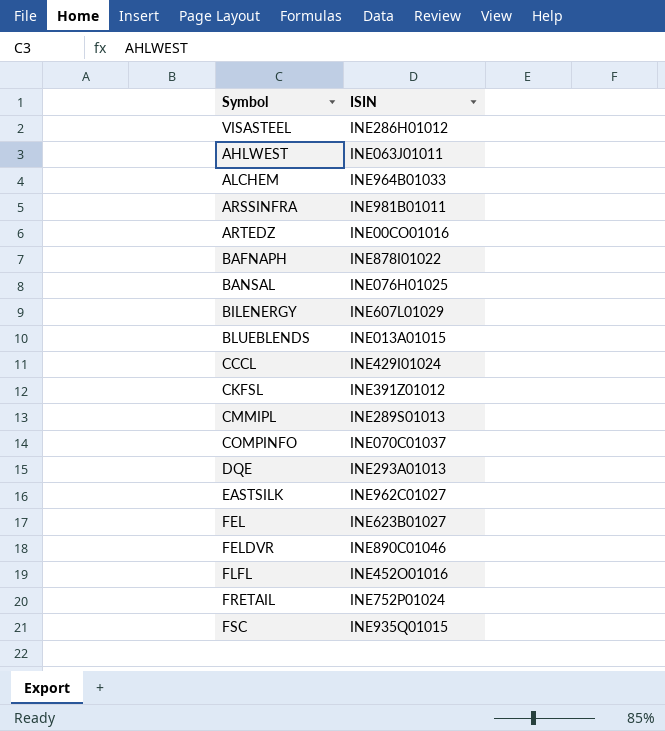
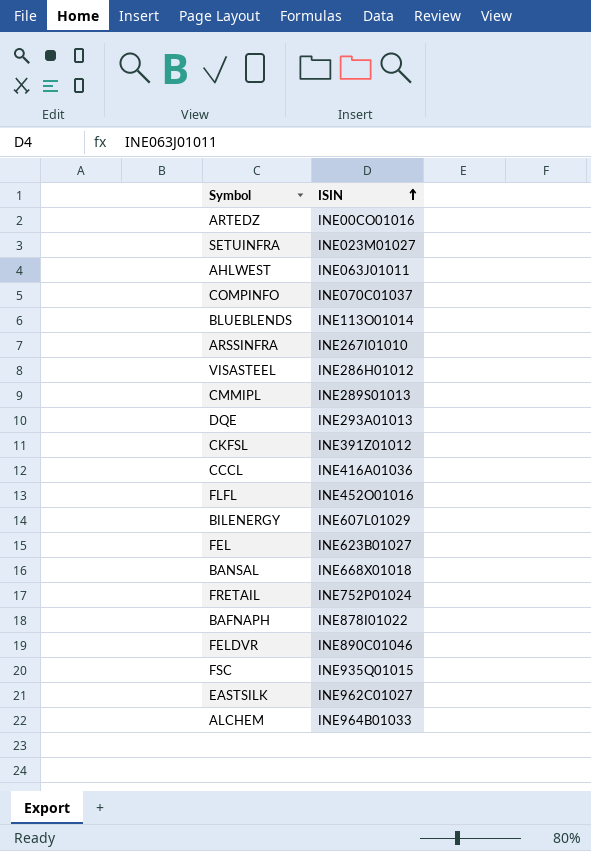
row order: none -> ISIN ascending
row SETUINFRA: none -> INE023M01027
BLUEBLENDS | ISIN: INE013A01015 -> INE113O01014
ARSSINFRA | ISIN: INE981B01011 -> INE267I01010
CCCL | ISIN: INE429I01024 -> INE416A01036
BANSAL | ISIN: INE076H01025 -> INE668X01018

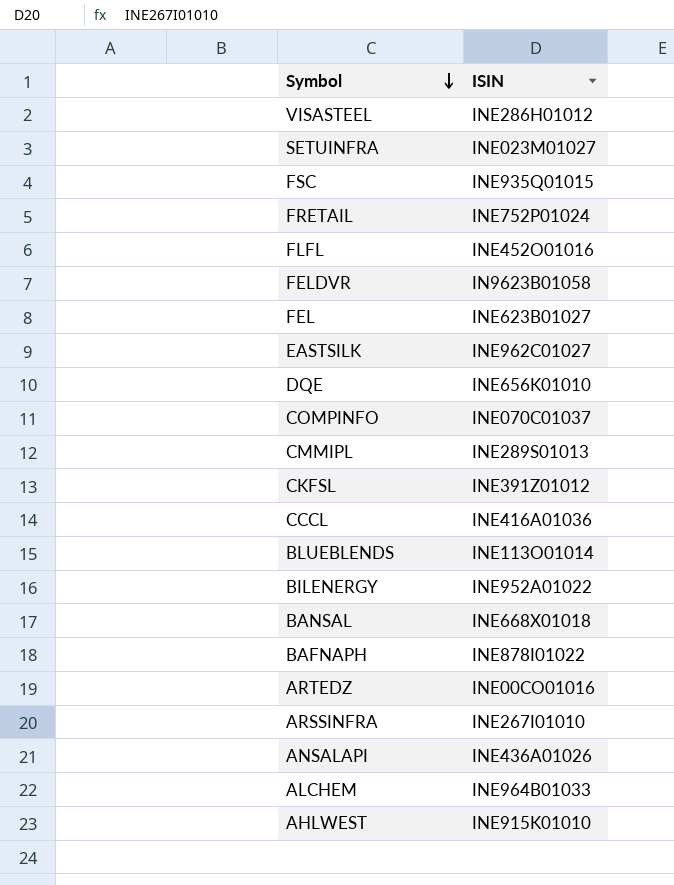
row order: ISIN ascending -> Symbol descending
FELDVR | ISIN: INE890C01046 -> IN9623B01058
DQE | ISIN: INE293A01013 -> INE656K01010
BILENERGY | ISIN: INE607L01029 -> INE952A01022
row ANSALAPI: none -> INE436A01026
AHLWEST | ISIN: INE063J01011 -> INE915K01010

